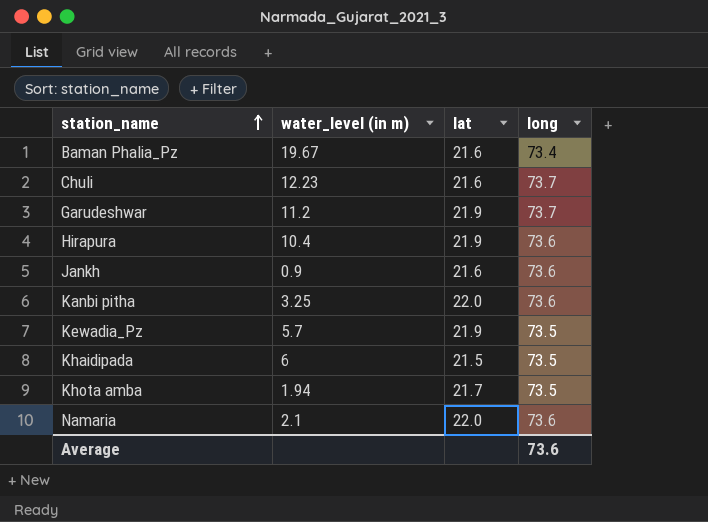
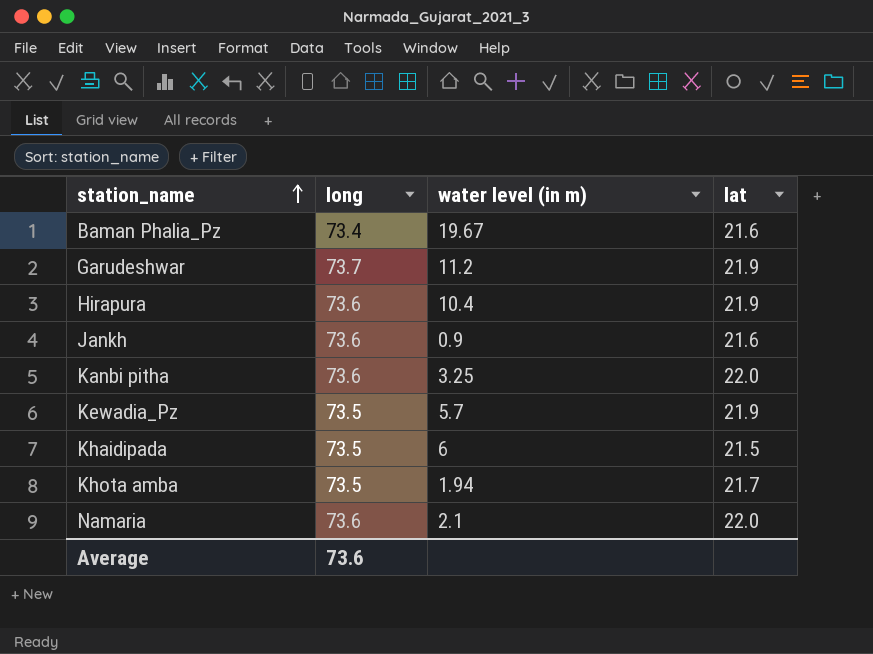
column long | position: 4 -> 2
column name: water_level (in m) -> water level (in m)
row Chuli: 12.23 | 21.6 | 73.7 -> none

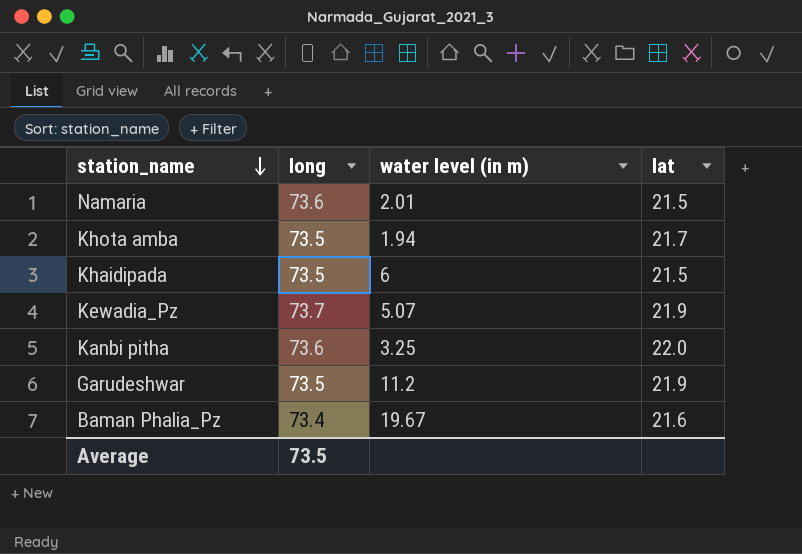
row order: station_name ascending -> station_name descending
row Hirapura: 73.6 | 10.4 | 21.9 -> none
row Jankh: 73.6 | 0.9 | 21.6 -> none
Namaria | water level (in m): 2.1 -> 2.01
Namaria | lat: 22.0 -> 21.5
Kewadia_Pz | long: 73.5 -> 73.7
Kewadia_Pz | water level (in m): 5.7 -> 5.07
Garudeshwar | long: 73.7 -> 73.5
Average | long: 73.6 -> 73.5

